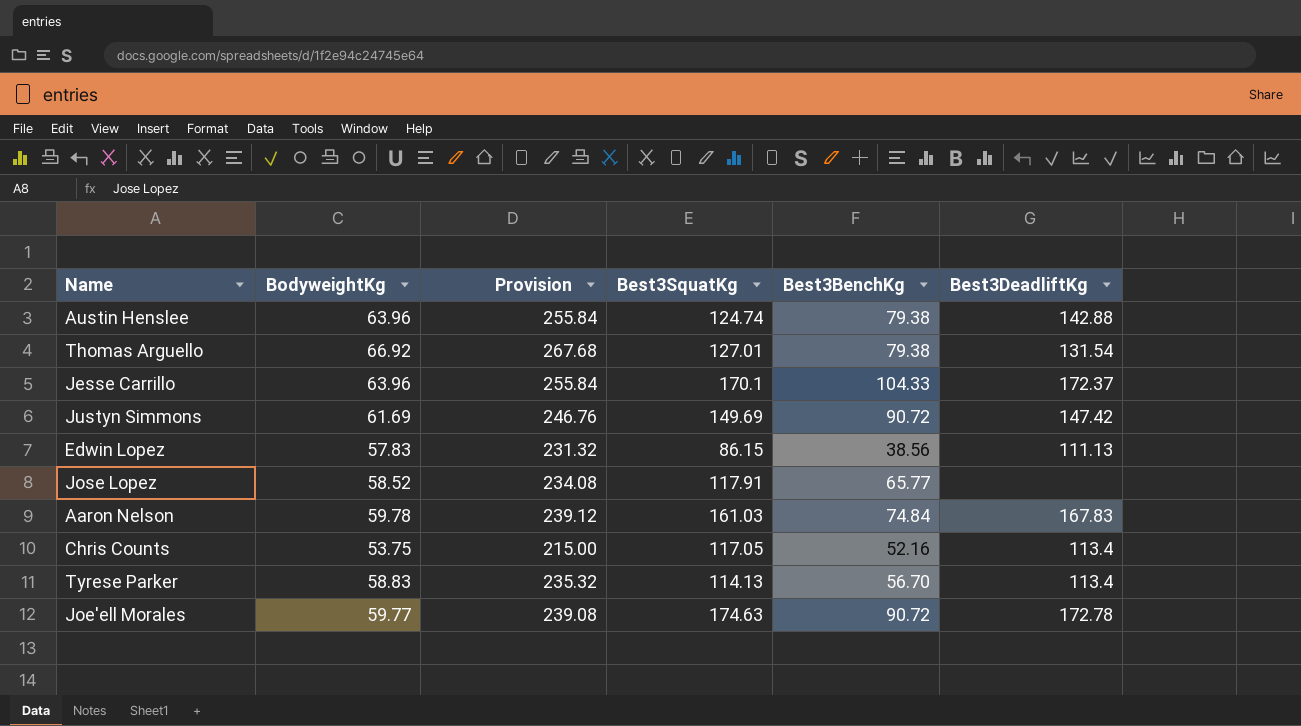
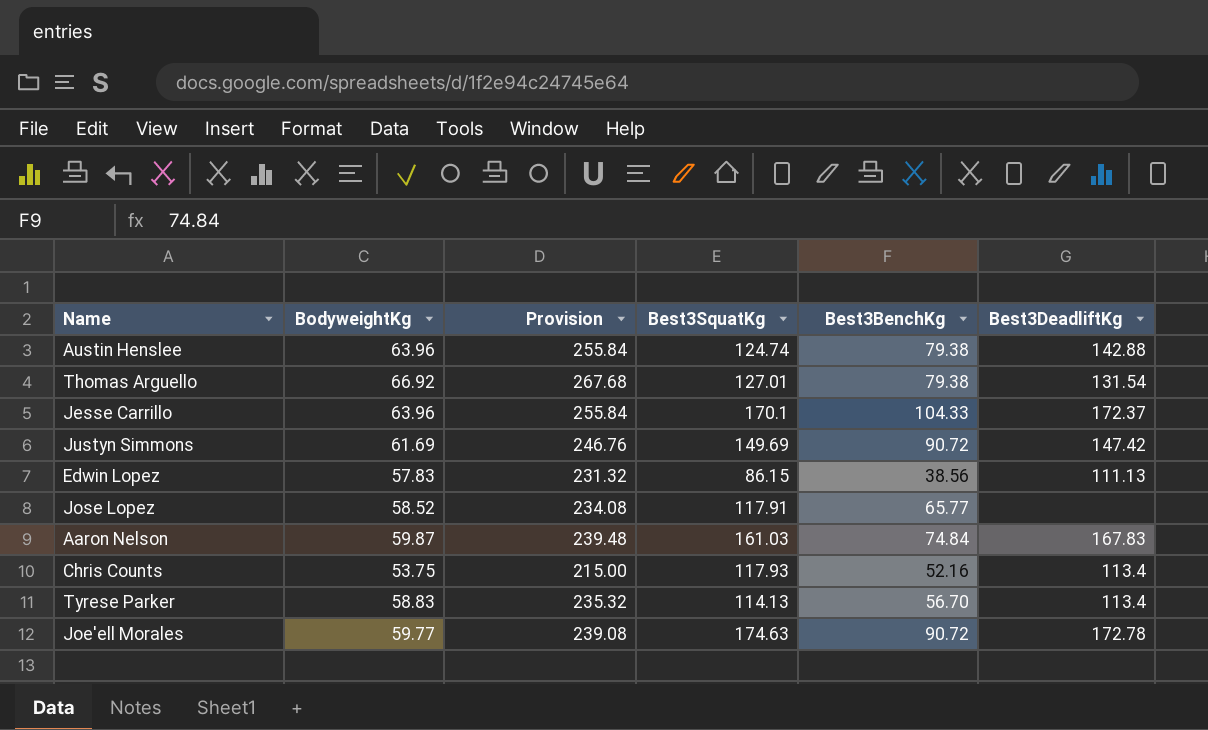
Aaron Nelson | BodyweightKg: 59.78 -> 59.87
Aaron Nelson | Provision: 239.12 -> 239.48
Chris Counts | Best3SquatKg: 117.05 -> 117.93

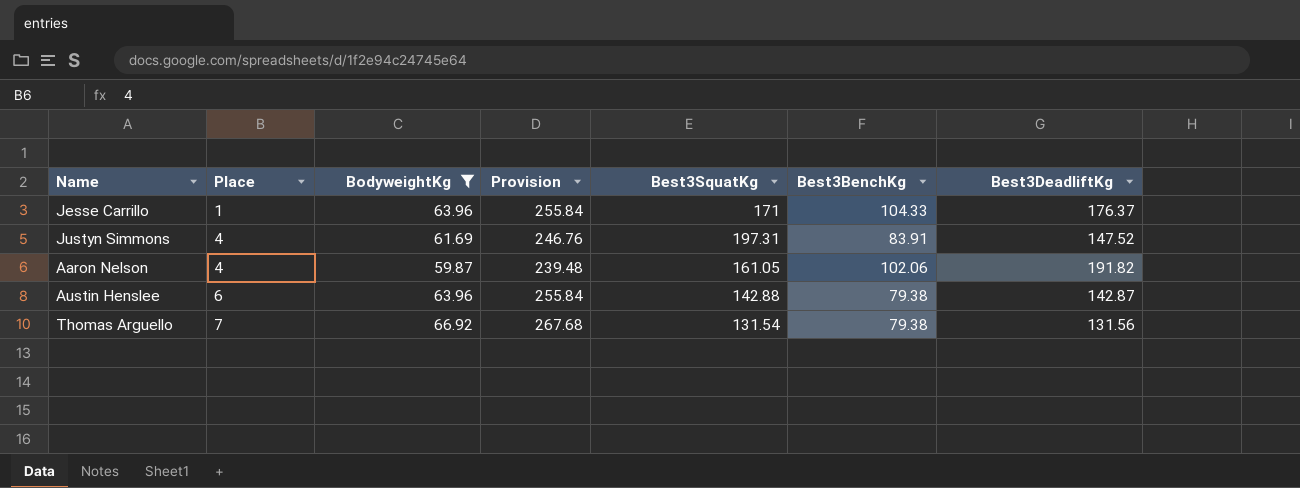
filter: none -> BodyweightKg >= 59.87
row order: none -> Place ascending
column Place | position: none -> 2
Jesse Carrillo | Best3SquatKg: 170.1 -> 171
Jesse Carrillo | Best3DeadliftKg: 172.37 -> 176.37
Justyn Simmons | Best3SquatKg: 149.69 -> 197.31
Justyn Simmons | Best3BenchKg: 90.72 -> 83.91
Justyn Simmons | Best3DeadliftKg: 147.42 -> 147.52
Aaron Nelson | Best3SquatKg: 161.03 -> 161.05
Aaron Nelson | Best3BenchKg: 74.84 -> 102.06
Aaron Nelson | Best3DeadliftKg: 167.83 -> 191.82
Austin Henslee | Best3SquatKg: 124.74 -> 142.88
Austin Henslee | Best3DeadliftKg: 142.88 -> 142.87
Thomas Arguello | Best3SquatKg: 127.01 -> 131.54
Thomas Arguello | Best3DeadliftKg: 131.54 -> 131.56

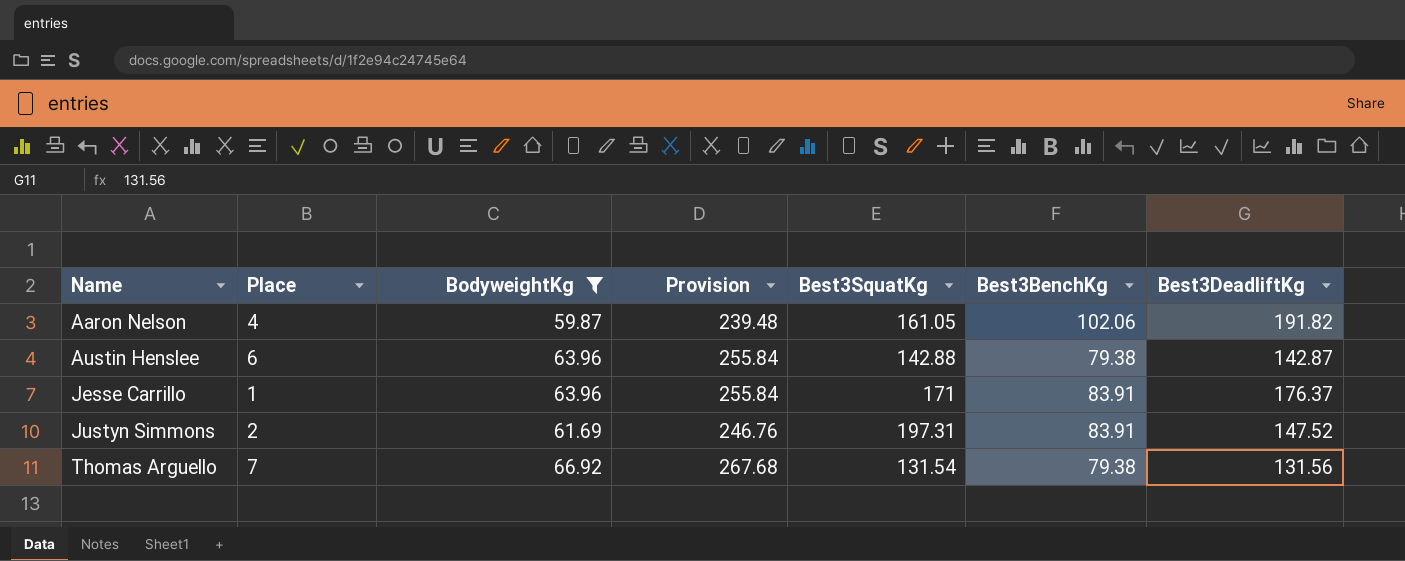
row order: Place ascending -> Name ascending
Jesse Carrillo | Best3BenchKg: 104.33 -> 83.91
Justyn Simmons | Place: 4 -> 2

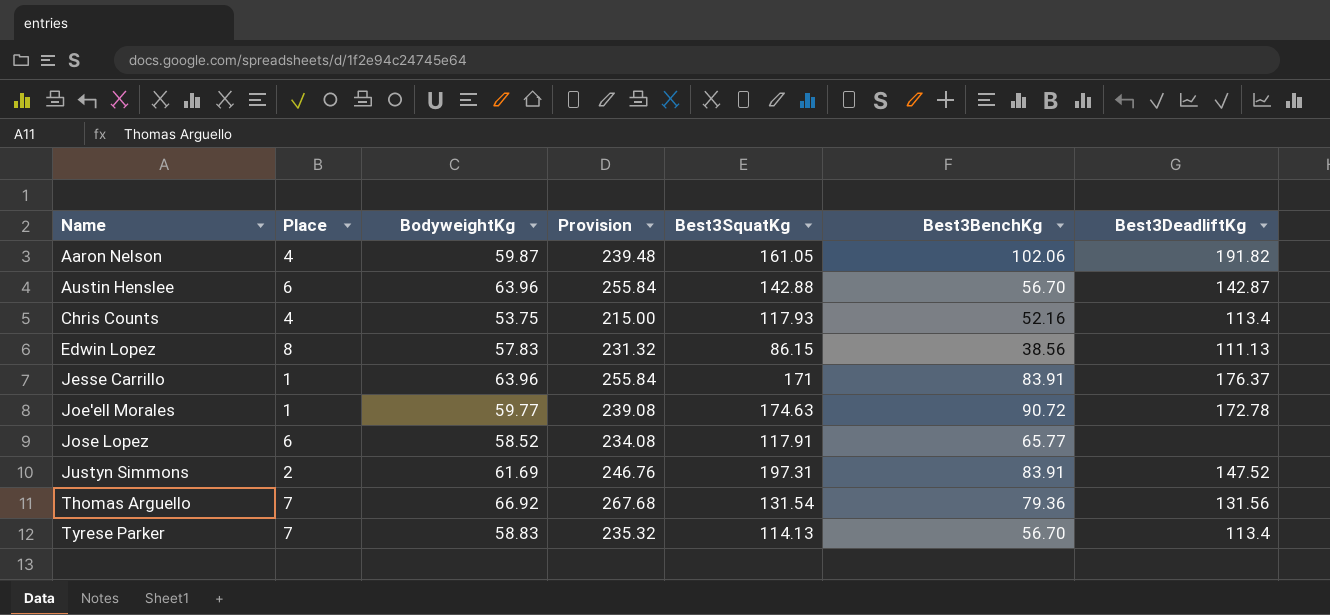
filter: BodyweightKg >= 59.87 -> none
Austin Henslee | Best3BenchKg: 79.38 -> 56.70
Thomas Arguello | Best3BenchKg: 79.38 -> 79.36

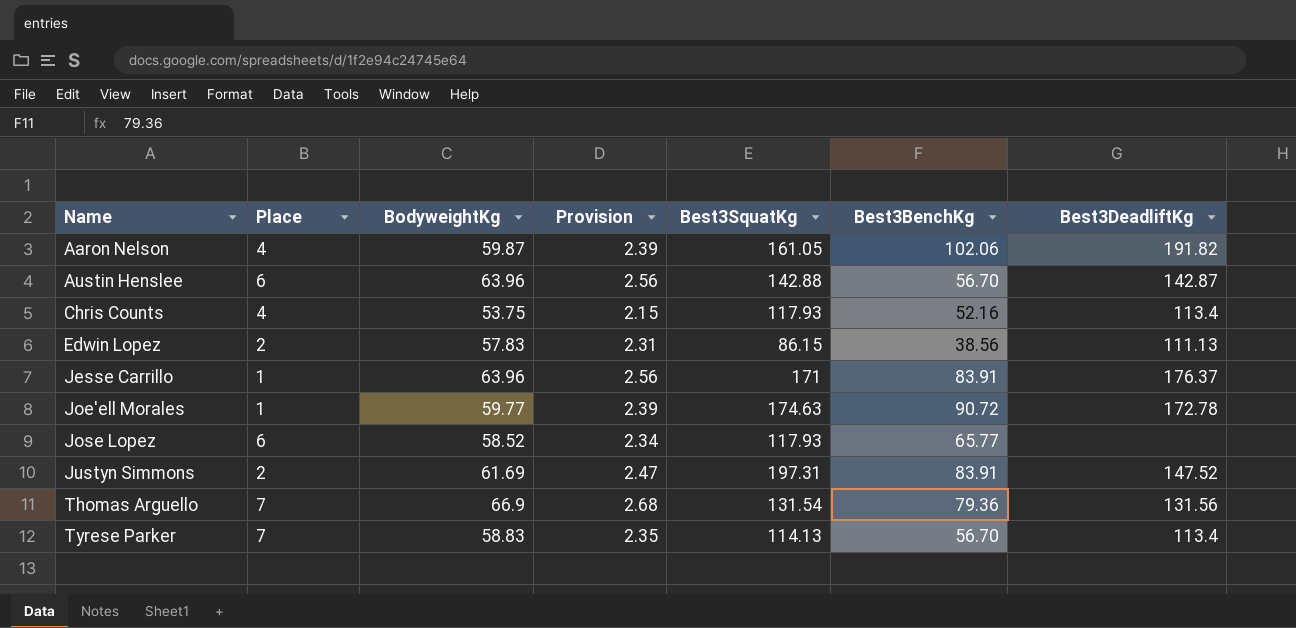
column Provision | formula: [BodyweightKg] * 4 -> [BodyweightKg] * 0.04
Edwin Lopez | Place: 8 -> 2
Jose Lopez | Best3SquatKg: 117.91 -> 117.93
Thomas Arguello | BodyweightKg: 66.92 -> 66.9

